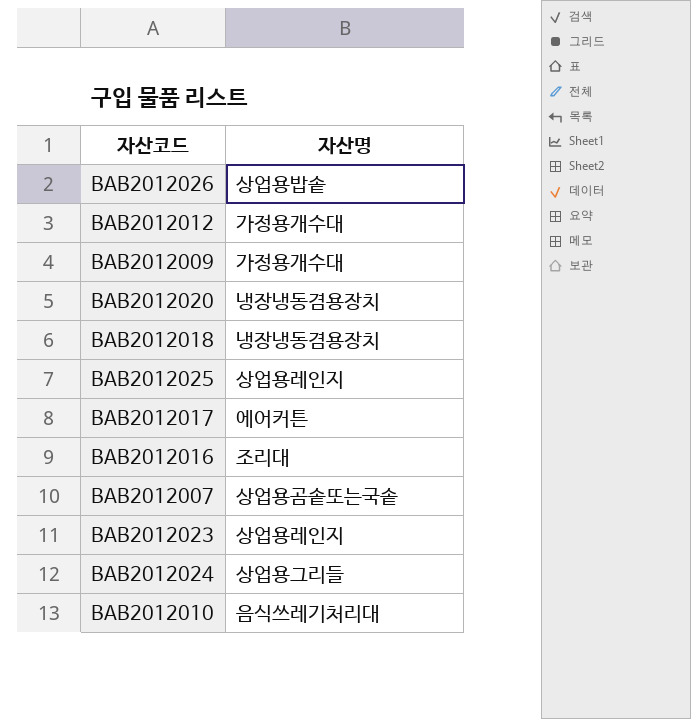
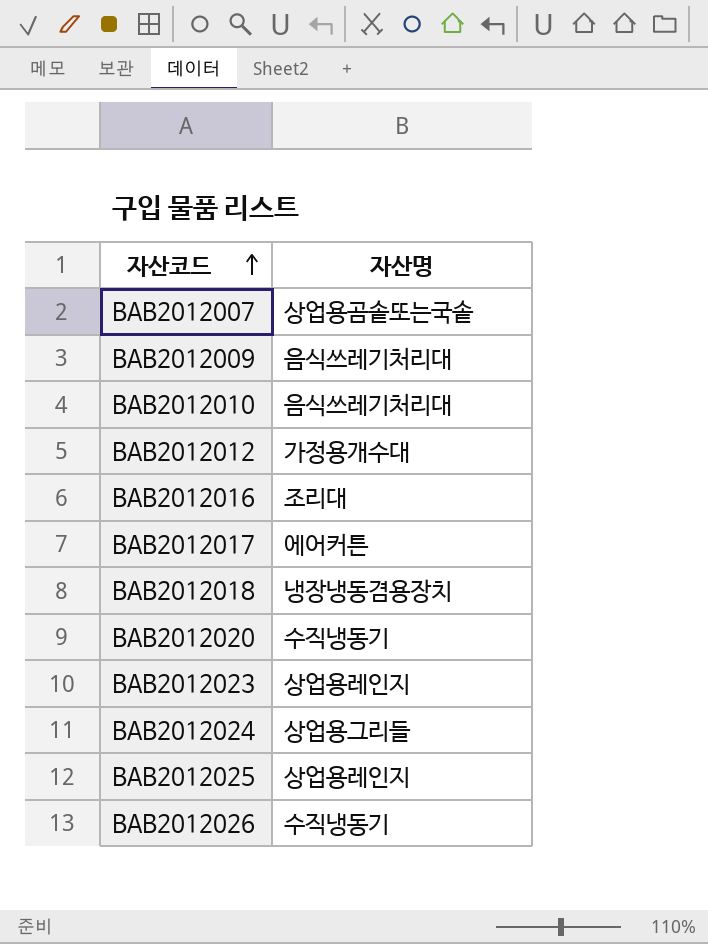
row order: none -> 자산코드 ascending
BAB2012009 | 자산명: 가정용개수대 -> 음식쓰레기처리대
BAB2012020 | 자산명: 냉장냉동겸용장치 -> 수직냉동기
BAB2012026 | 자산명: 상업용밥솥 -> 수직냉동기

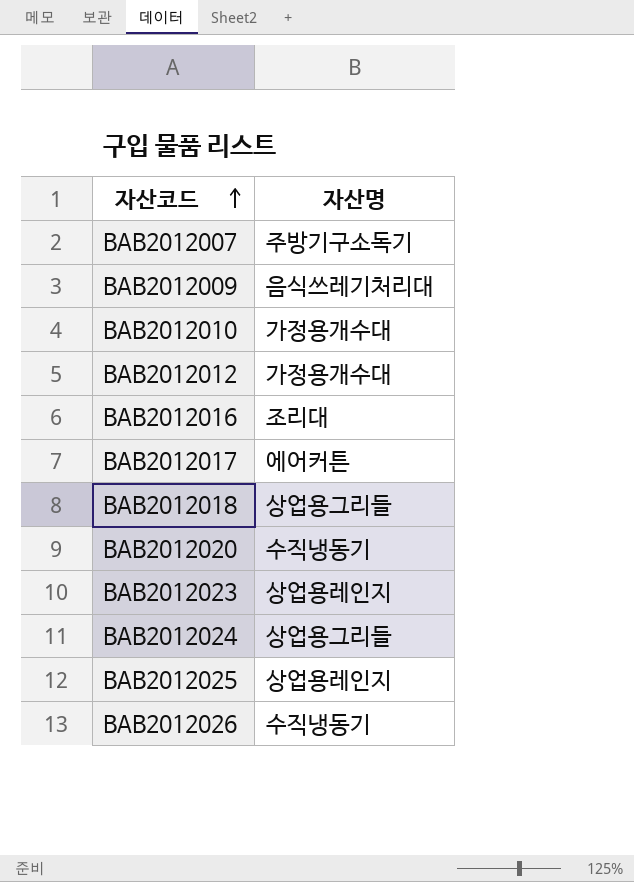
BAB2012007 | 자산명: 상업용곰솥또는국솥 -> 주방기구소독기
BAB2012010 | 자산명: 음식쓰레기처리대 -> 가정용개수대
BAB2012018 | 자산명: 냉장냉동겸용장치 -> 상업용그리들

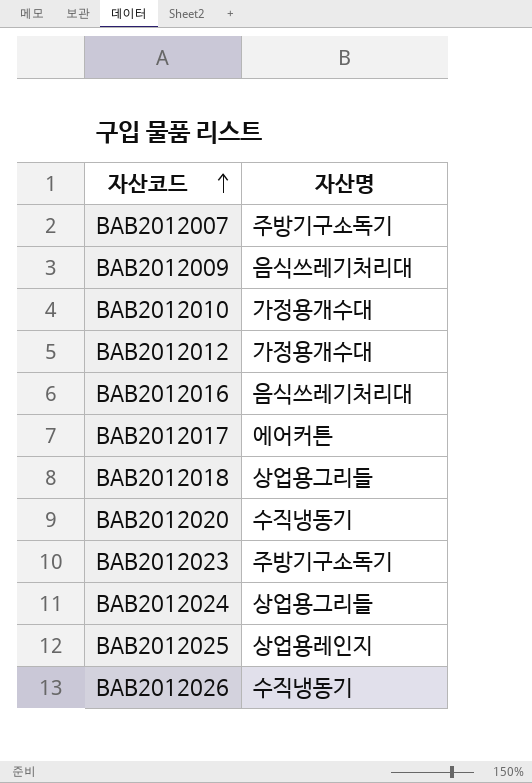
BAB2012016 | 자산명: 조리대 -> 음식쓰레기처리대
BAB2012023 | 자산명: 상업용레인지 -> 주방기구소독기

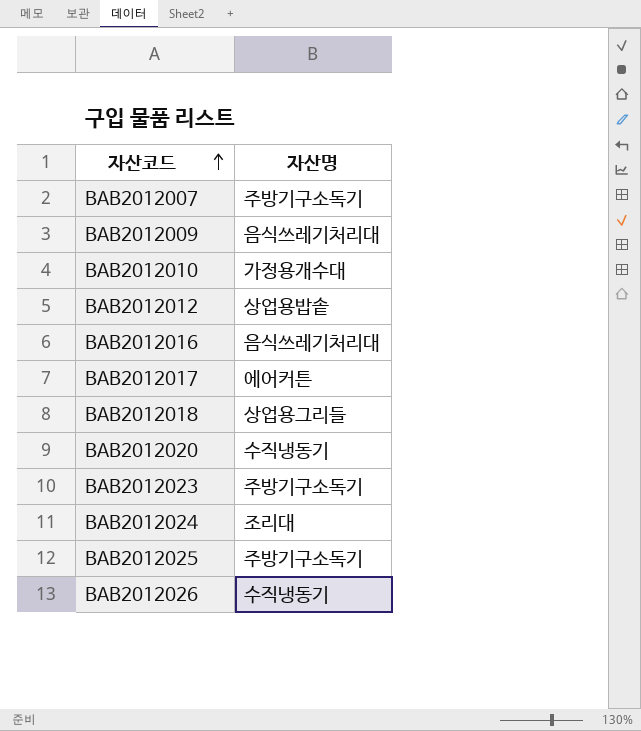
BAB2012012 | 자산명: 가정용개수대 -> 상업용밥솥
BAB2012024 | 자산명: 상업용그리들 -> 조리대
BAB2012025 | 자산명: 상업용레인지 -> 주방기구소독기

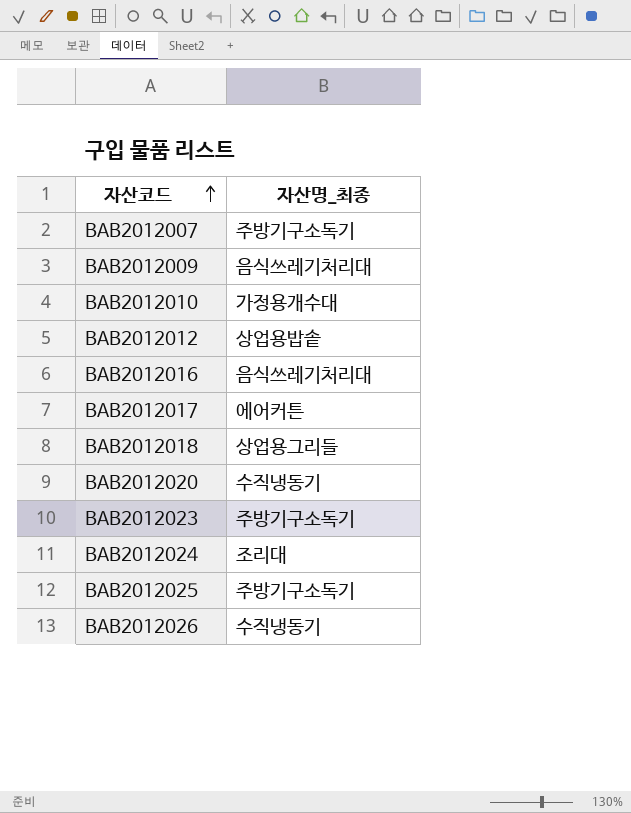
column name: 자산명 -> 자산명_최종

